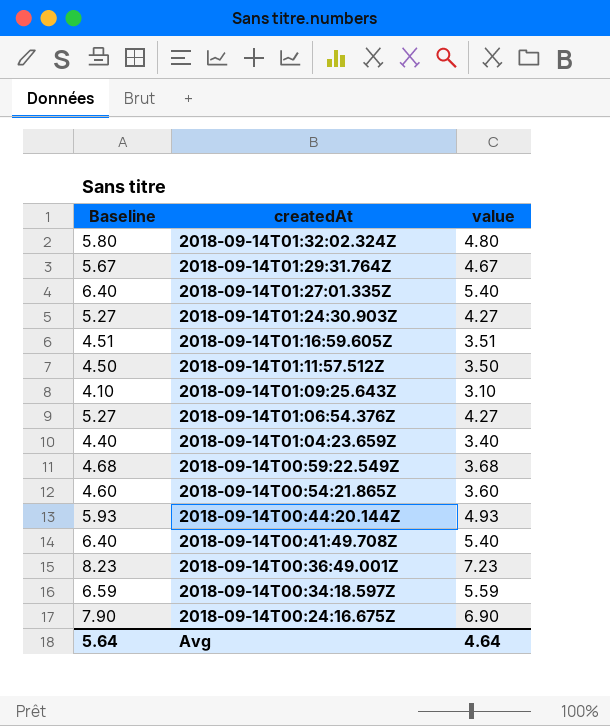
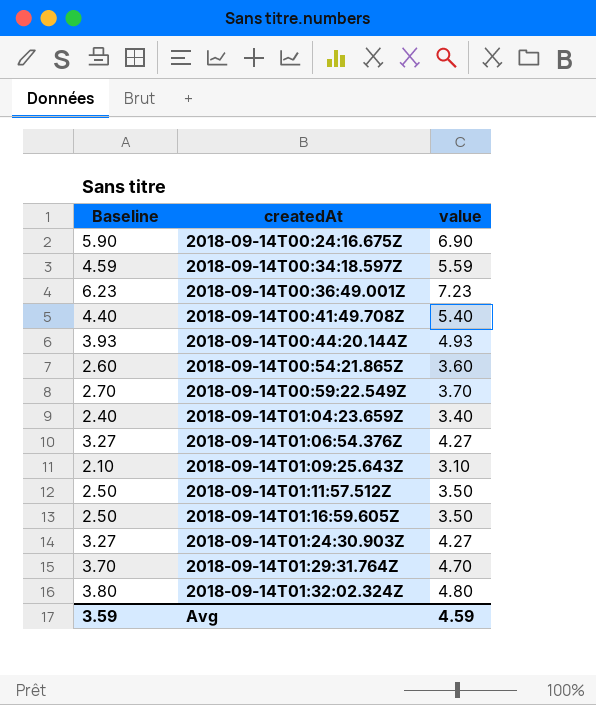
row order: createdAt descending -> createdAt ascending
column Baseline | formula: [value] + 1 -> [value] - 1
row 2018-09-14T01:27:01.335Z: 6.40 | 5.40 -> none
2018-09-14T00:59:22.549Z | value: 3.68 -> 3.70
2018-09-14T01:16:59.605Z | value: 3.51 -> 3.50
2018-09-14T01:29:31.764Z | value: 4.67 -> 4.70
Avg | Baseline: 5.64 -> 3.59
Avg | value: 4.64 -> 4.59

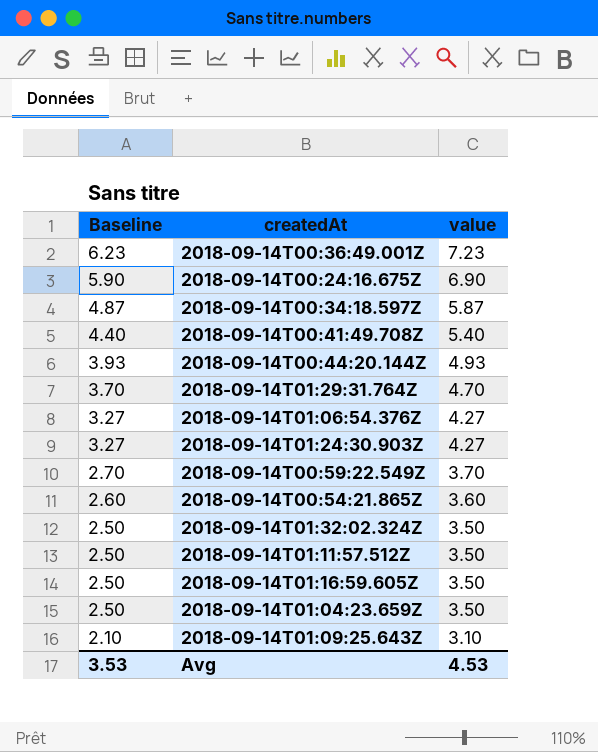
row order: createdAt ascending -> Baseline descending
2018-09-14T00:34:18.597Z | Baseline: 4.59 -> 4.87
2018-09-14T00:34:18.597Z | value: 5.59 -> 5.87
2018-09-14T01:32:02.324Z | Baseline: 3.80 -> 2.50
2018-09-14T01:32:02.324Z | value: 4.80 -> 3.50
2018-09-14T01:04:23.659Z | Baseline: 2.40 -> 2.50
2018-09-14T01:04:23.659Z | value: 3.40 -> 3.50
Avg | Baseline: 3.59 -> 3.53
Avg | value: 4.59 -> 4.53

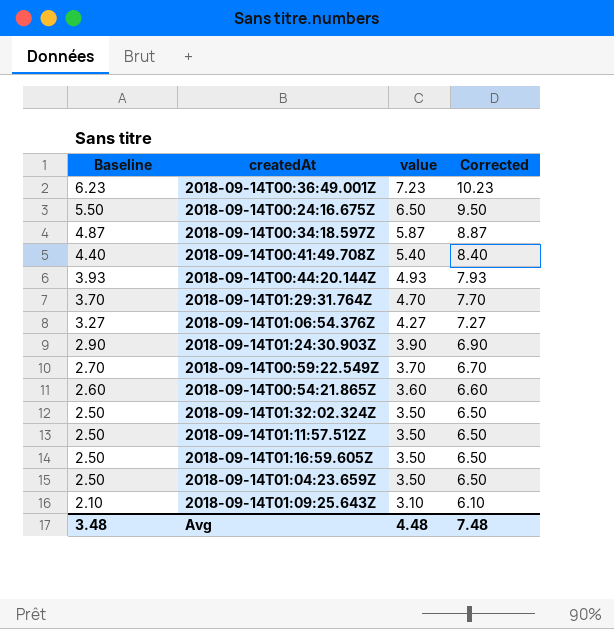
column Corrected | formula: none -> [value] + 3
2018-09-14T00:24:16.675Z | Baseline: 5.90 -> 5.50
2018-09-14T00:24:16.675Z | value: 6.90 -> 6.50
2018-09-14T01:24:30.903Z | Baseline: 3.27 -> 2.90
2018-09-14T01:24:30.903Z | value: 4.27 -> 3.90
Avg | Baseline: 3.53 -> 3.48
Avg | value: 4.53 -> 4.48

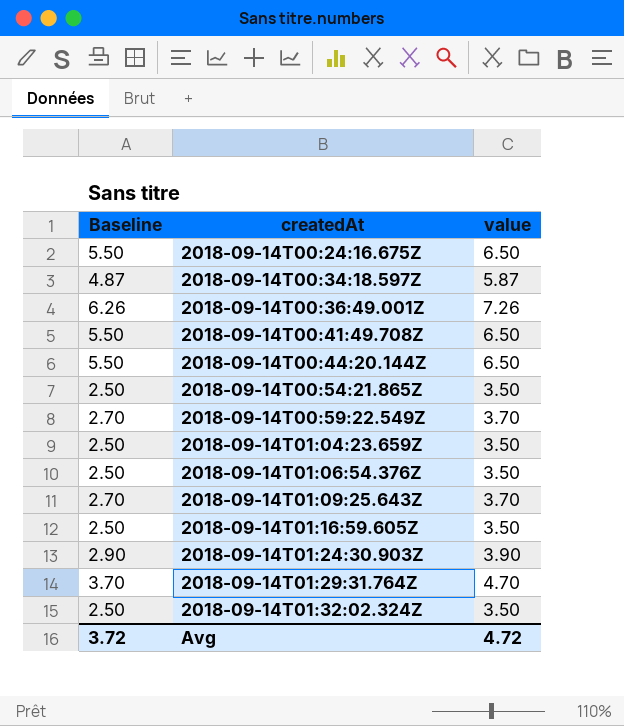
row order: Baseline descending -> createdAt ascending
column Corrected | formula: [value] + 3 -> none
row 2018-09-14T01:11:57.512Z: 2.50 | 3.50 | 6.50 -> none
2018-09-14T00:36:49.001Z | Baseline: 6.23 -> 6.26
2018-09-14T00:36:49.001Z | value: 7.23 -> 7.26
2018-09-14T00:41:49.708Z | Baseline: 4.40 -> 5.50
2018-09-14T00:41:49.708Z | value: 5.40 -> 6.50
2018-09-14T00:44:20.144Z | Baseline: 3.93 -> 5.50
2018-09-14T00:44:20.144Z | value: 4.93 -> 6.50
2018-09-14T00:54:21.865Z | Baseline: 2.60 -> 2.50
2018-09-14T00:54:21.865Z | value: 3.60 -> 3.50
2018-09-14T01:06:54.376Z | Baseline: 3.27 -> 2.50
2018-09-14T01:06:54.376Z | value: 4.27 -> 3.50
2018-09-14T01:09:25.643Z | Baseline: 2.10 -> 2.70
2018-09-14T01:09:25.643Z | value: 3.10 -> 3.70
Avg | Baseline: 3.48 -> 3.72
Avg | value: 4.48 -> 4.72

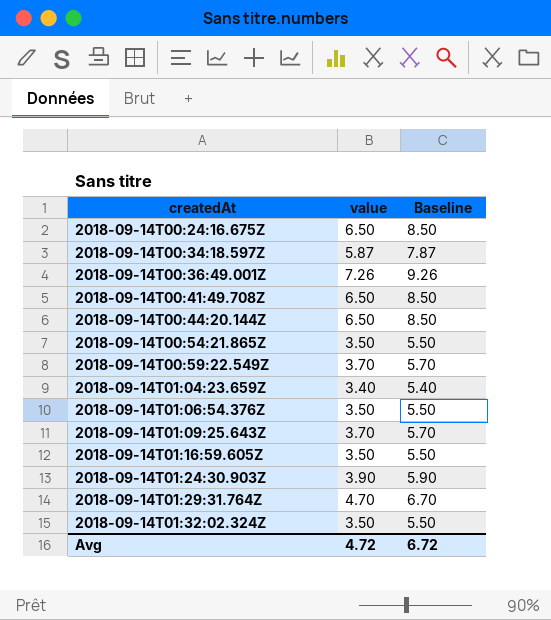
column Baseline | formula: [value] - 1 -> [value] + 2
column Baseline | position: 1 -> 3
2018-09-14T01:04:23.659Z | value: 3.50 -> 3.40
Avg | Baseline: 3.72 -> 6.72

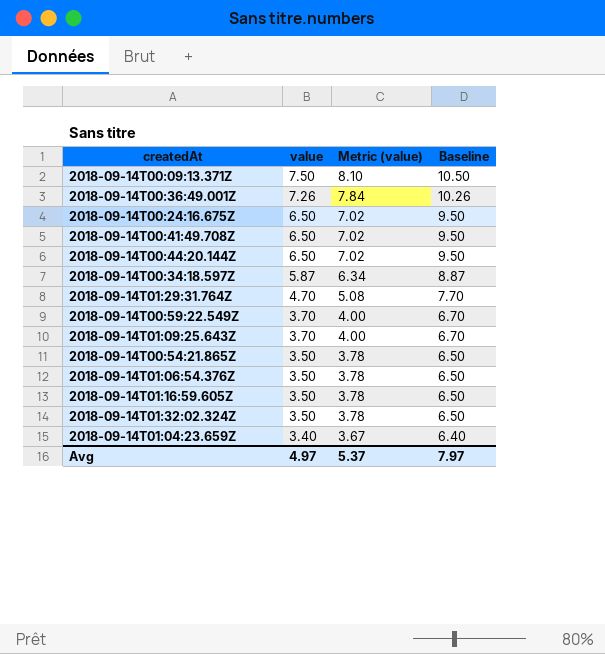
row order: createdAt ascending -> value descending
column Metric (value) | formula: none -> [value] * 1.08
column Baseline | formula: [value] + 2 -> [value] + 3
row 2018-09-14T01:24:30.903Z: 3.90 | 5.90 -> none
row 2018-09-14T00:09:13.371Z: none -> 7.50 | 8.10 | 10.50
Avg | value: 4.72 -> 4.97
Avg | Baseline: 6.72 -> 7.97

